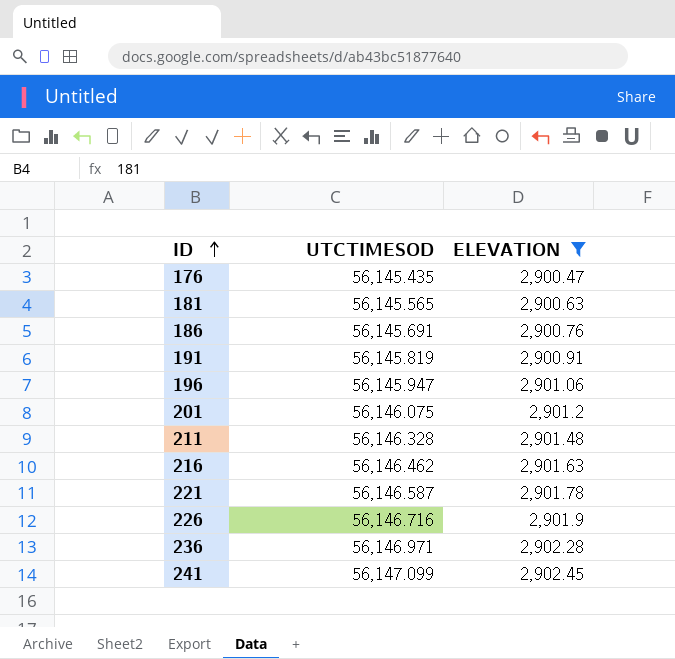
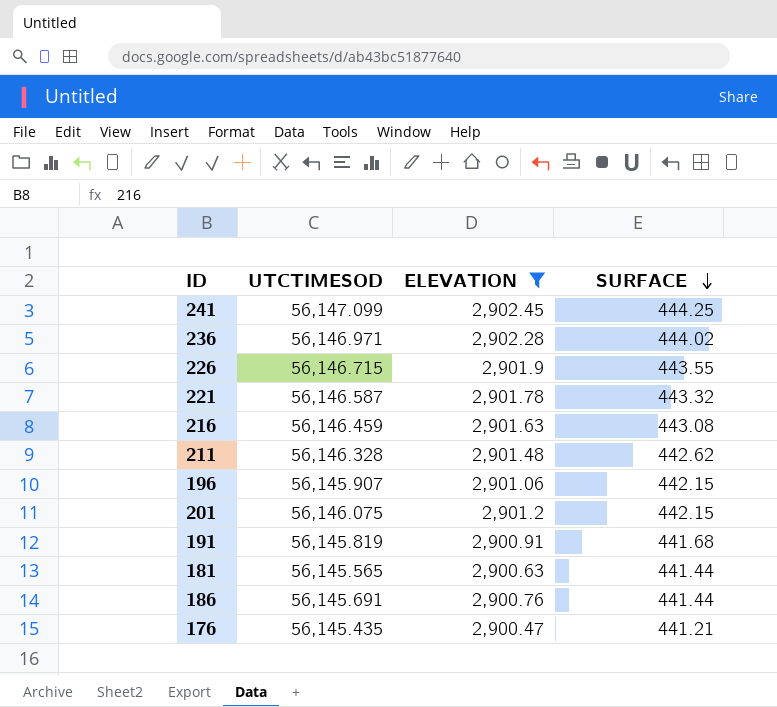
row order: ID ascending -> SURFACE descending
column SURFACE | position: none -> 4
226 | UTCTIMESOD: 56,146.716 -> 56,146.715
216 | UTCTIMESOD: 56,146.462 -> 56,146.459
196 | UTCTIMESOD: 56,145.947 -> 56,145.907

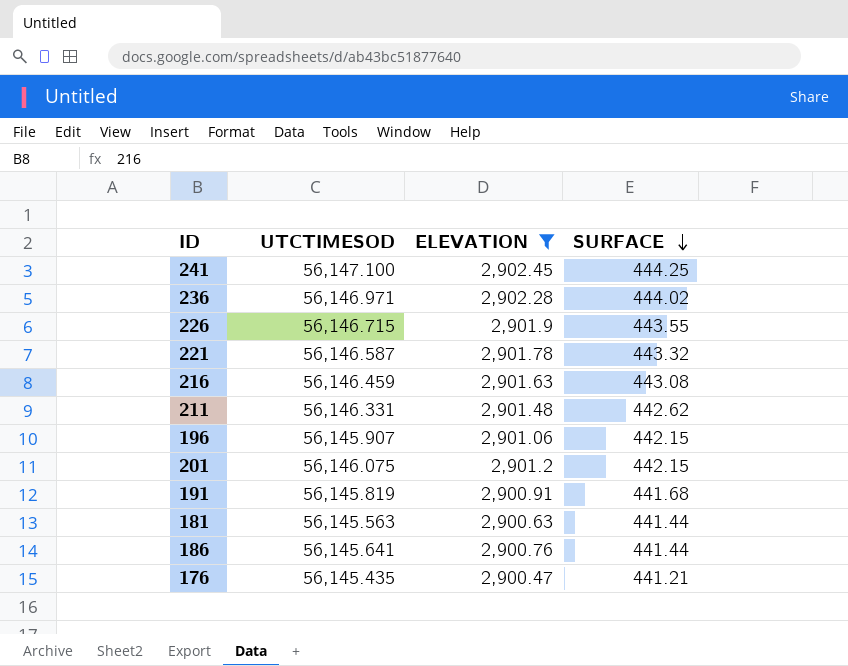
241 | UTCTIMESOD: 56,147.099 -> 56,147.100
211 | UTCTIMESOD: 56,146.328 -> 56,146.331
181 | UTCTIMESOD: 56,145.565 -> 56,145.563
186 | UTCTIMESOD: 56,145.691 -> 56,145.641

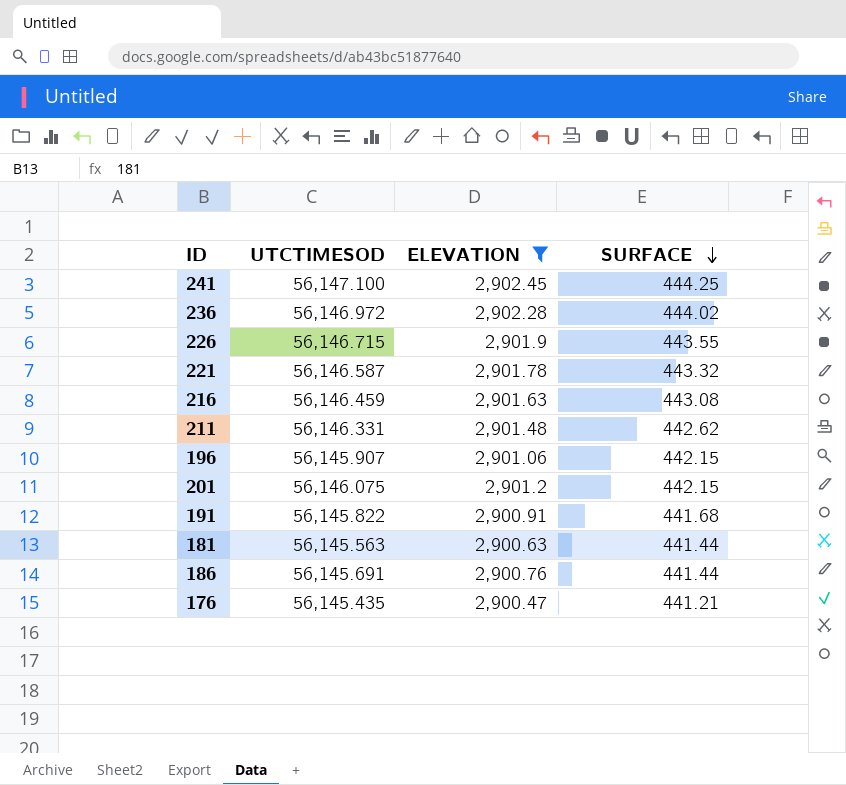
236 | UTCTIMESOD: 56,146.971 -> 56,146.972
191 | UTCTIMESOD: 56,145.819 -> 56,145.822
186 | UTCTIMESOD: 56,145.641 -> 56,145.691

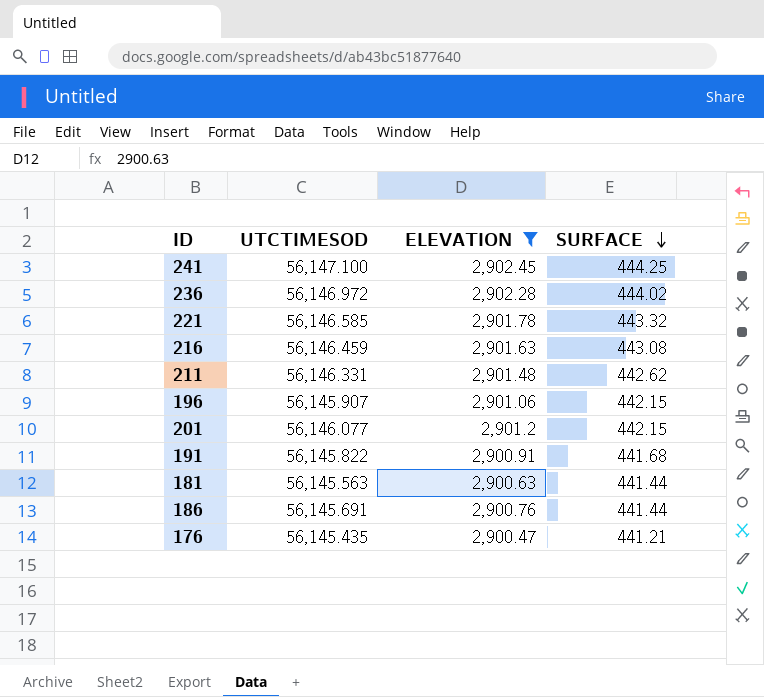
row 226: 56,146.715 | 2,901.9 | 443.55 -> none
221 | UTCTIMESOD: 56,146.587 -> 56,146.585
201 | UTCTIMESOD: 56,146.075 -> 56,146.077

